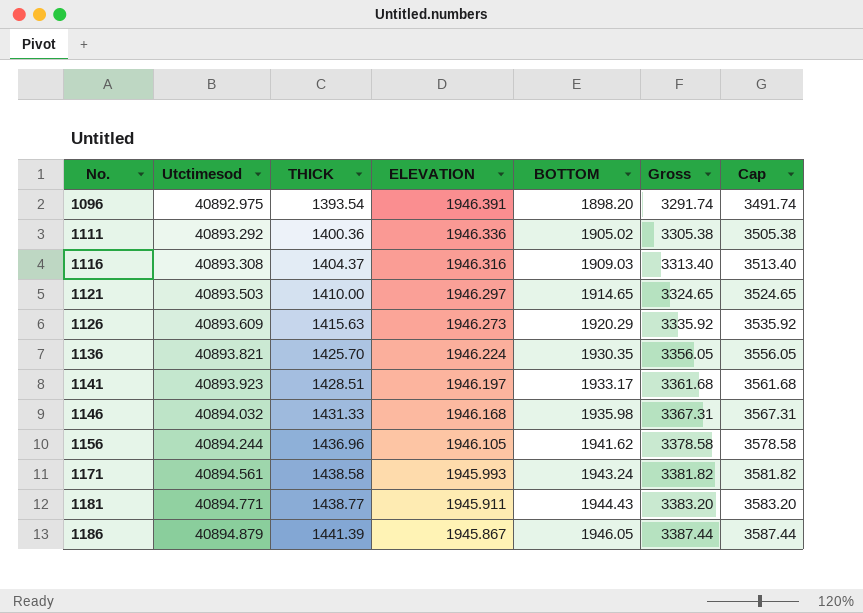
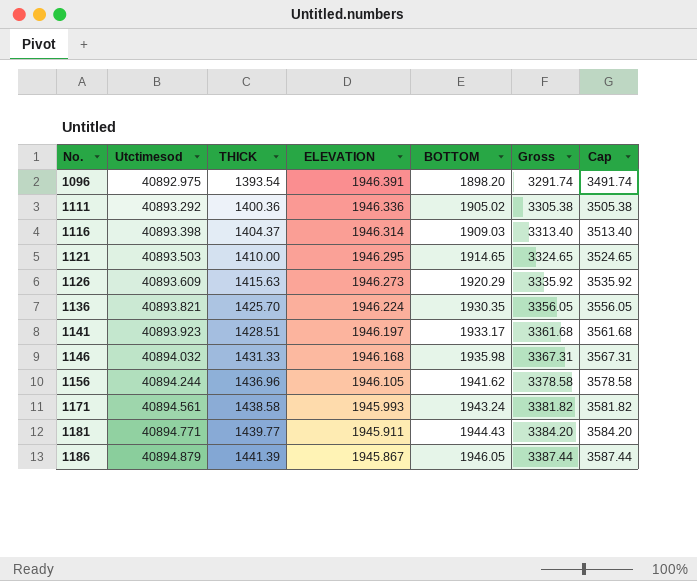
1116 | Utctimesod: 40893.308 -> 40893.398
1116 | ELEVATION: 1946.316 -> 1946.314
1121 | ELEVATION: 1946.297 -> 1946.295
1181 | THICK: 1438.77 -> 1439.77
1181 | Gross: 3383.20 -> 3384.20
1181 | Cap: 3583.20 -> 3584.20

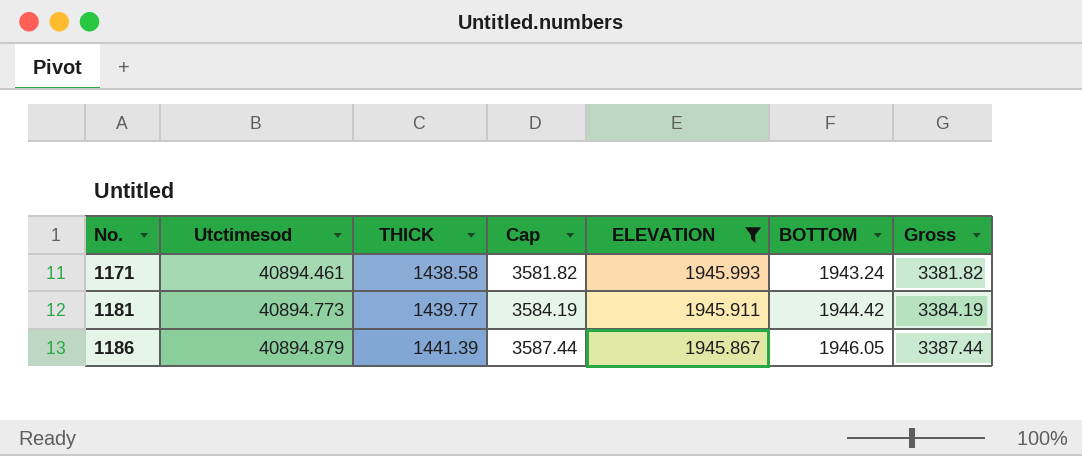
filter: none -> ELEVATION <= 1945.993
column Cap | position: 7 -> 4
1171 | Utctimesod: 40894.561 -> 40894.461
1181 | Utctimesod: 40894.771 -> 40894.773
1181 | Cap: 3584.20 -> 3584.19
1181 | BOTTOM: 1944.43 -> 1944.42
1181 | Gross: 3384.20 -> 3384.19

